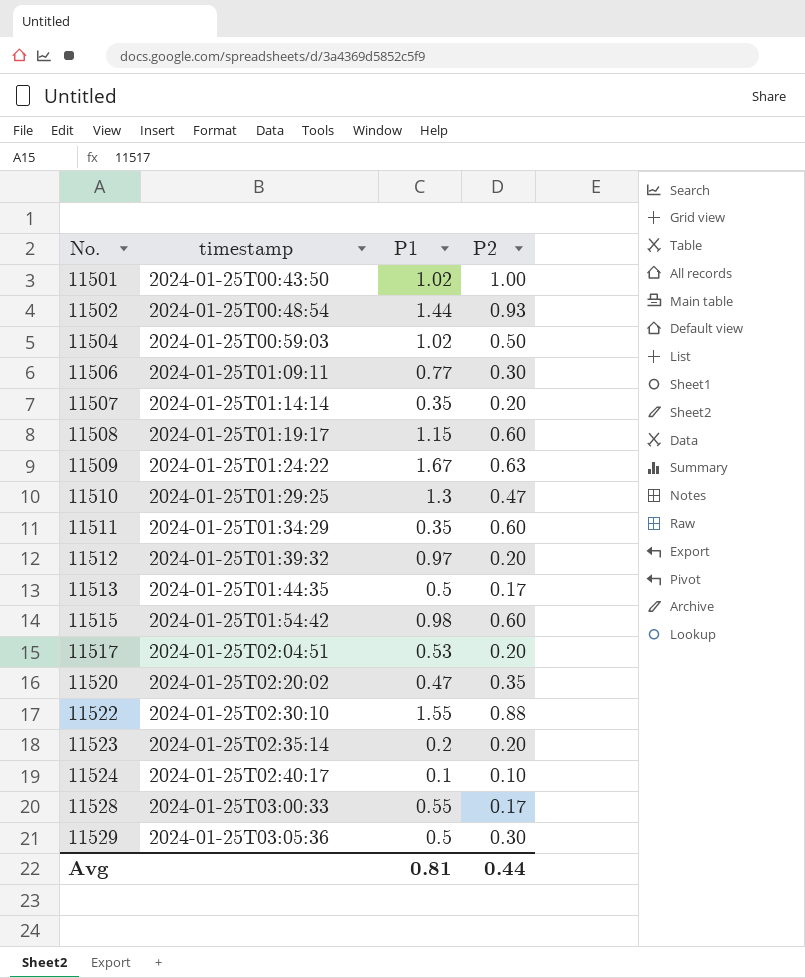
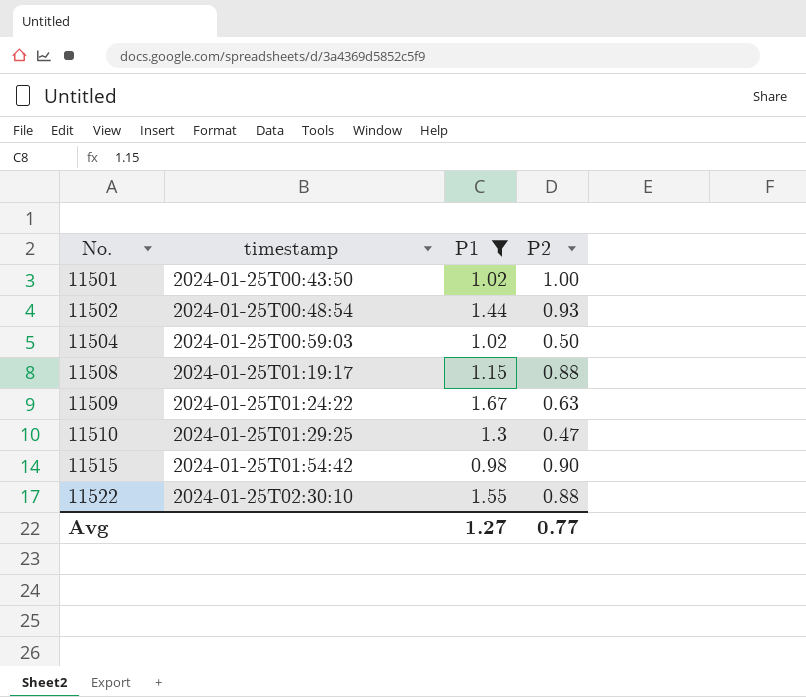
filter: none -> P1 >= 0.98
11508 | P2: 0.60 -> 0.88
11515 | P2: 0.60 -> 0.90
Avg | P1: 0.81 -> 1.27
Avg | P2: 0.44 -> 0.77

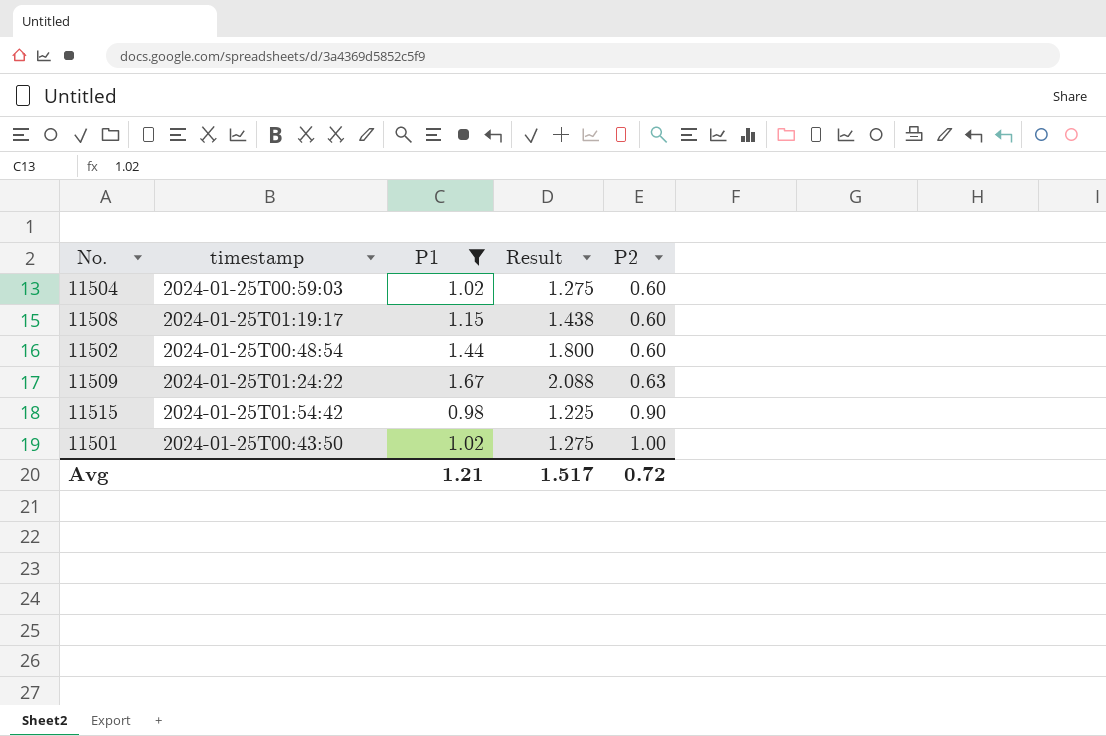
row order: No. ascending -> P2 ascending
column Result | formula: none -> [P1] * 1.25
row 11510: 2024-01-25T01:29:25 | 1.3 | 0.47 -> none
row 11522: 2024-01-25T02:30:10 | 1.55 | 0.88 -> none
11504 | P2: 0.50 -> 0.60
11508 | P2: 0.88 -> 0.60
11502 | P2: 0.93 -> 0.60
Avg | P1: 1.27 -> 1.21
Avg | P2: 0.77 -> 0.72

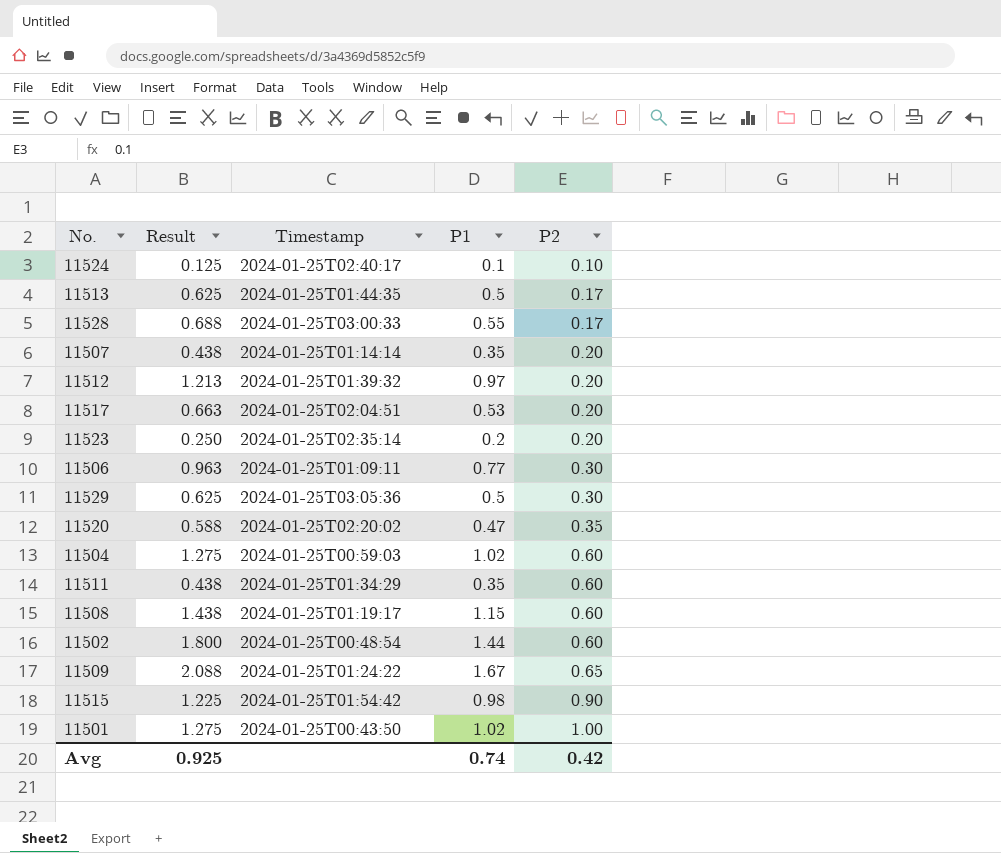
filter: P1 >= 0.98 -> none
column Result | position: 4 -> 2
column name: timestamp -> Timestamp
11509 | P2: 0.63 -> 0.65
Avg | Result: 1.517 -> 0.925
Avg | P1: 1.21 -> 0.74
Avg | P2: 0.72 -> 0.42

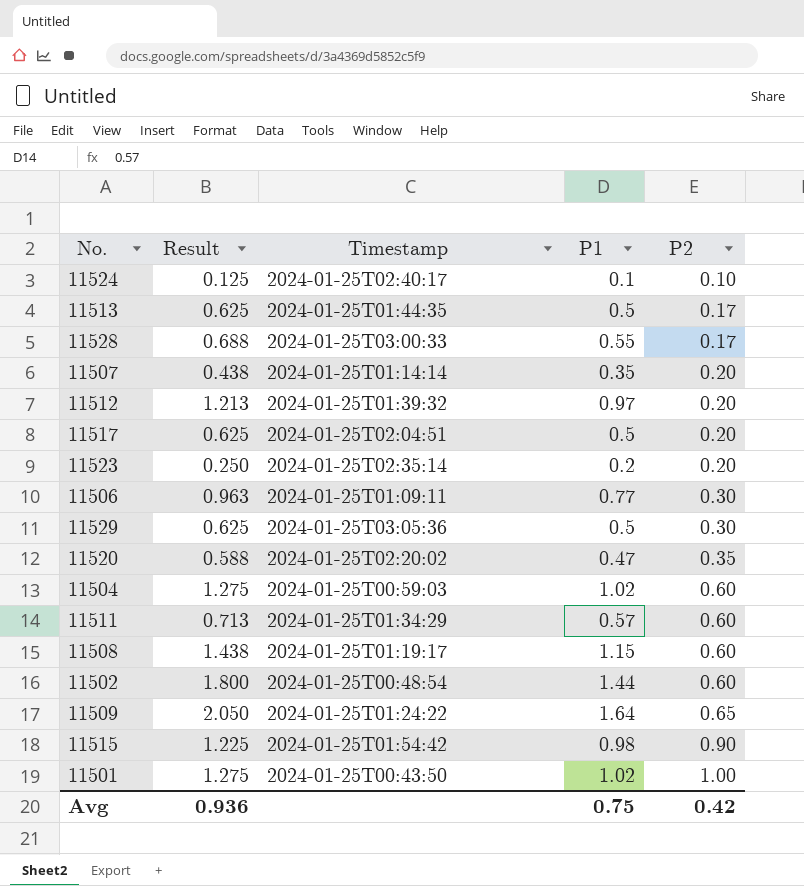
11517 | Result: 0.663 -> 0.625
11517 | P1: 0.53 -> 0.5
11511 | Result: 0.438 -> 0.713
11511 | P1: 0.35 -> 0.57
11509 | Result: 2.088 -> 2.050
11509 | P1: 1.67 -> 1.64
Avg | Result: 0.925 -> 0.936
Avg | P1: 0.74 -> 0.75

